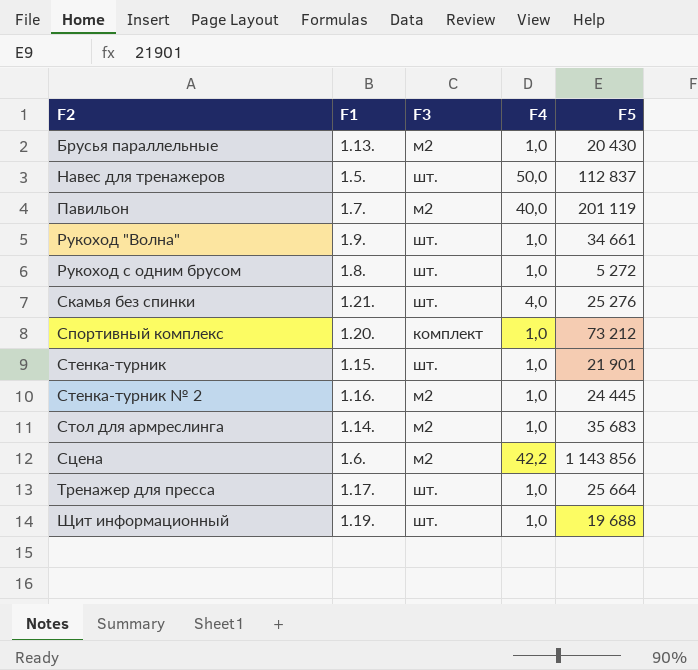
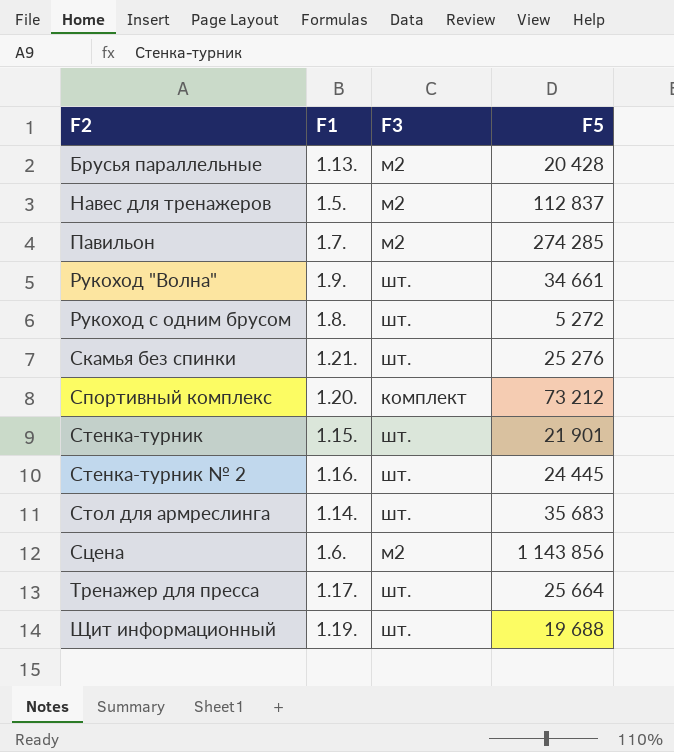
column F4 | position: 4 -> none
Брусья параллельные | F5: 20 430 -> 20 428
Навес для тренажеров | F3: шт. -> м2
Павильон | F5: 201 119 -> 274 285
Стенка-турник № 2 | F3: м2 -> шт.
Стол для армреслинга | F3: м2 -> шт.

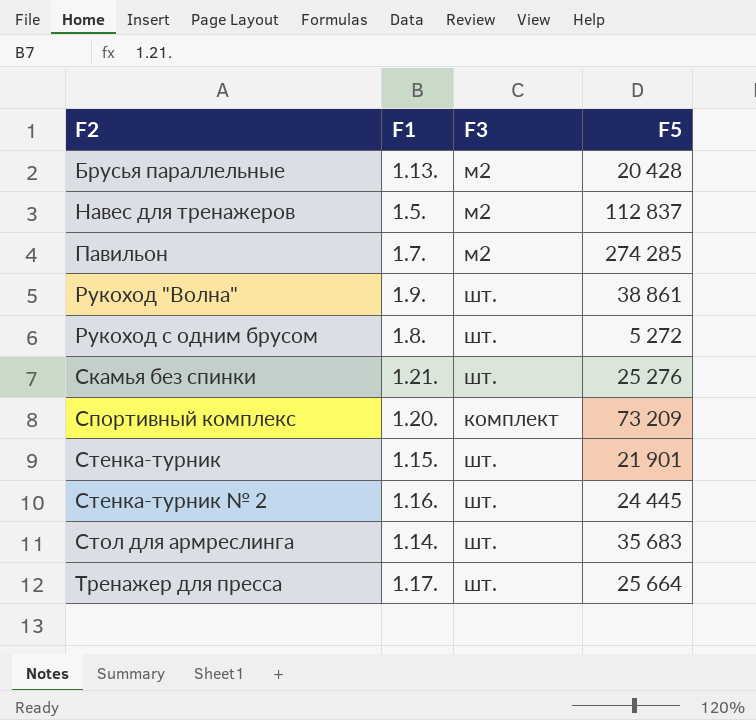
row Сцена: 1.6. | м2 | 1 143 856 -> none
row Щит информационный: 1.19. | шт. | 19 688 -> none
Рукоход "Волна" | F5: 34 661 -> 38 861
Спортивный комплекс | F5: 73 212 -> 73 209

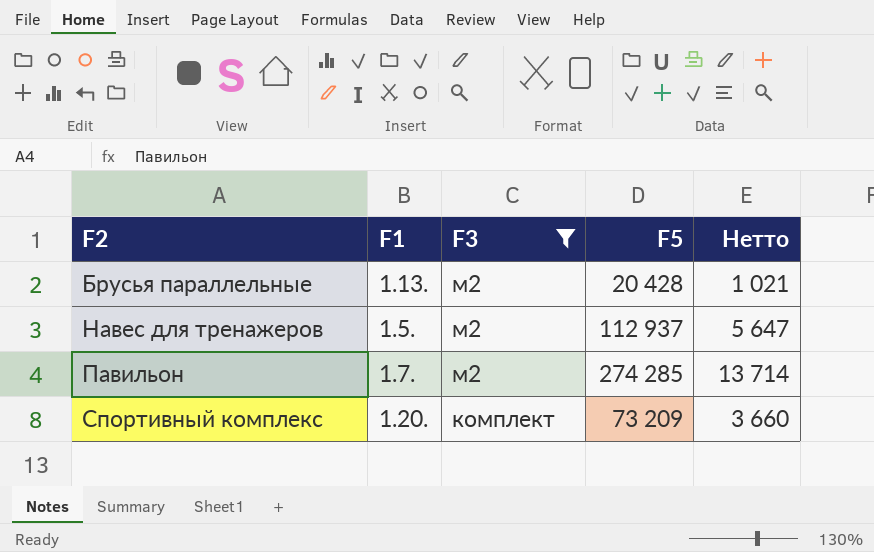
filter: none -> F3 != шт.
column Нетто | formula: none -> [F5] * 0,05
Навес для тренажеров | F5: 112 837 -> 112 937

